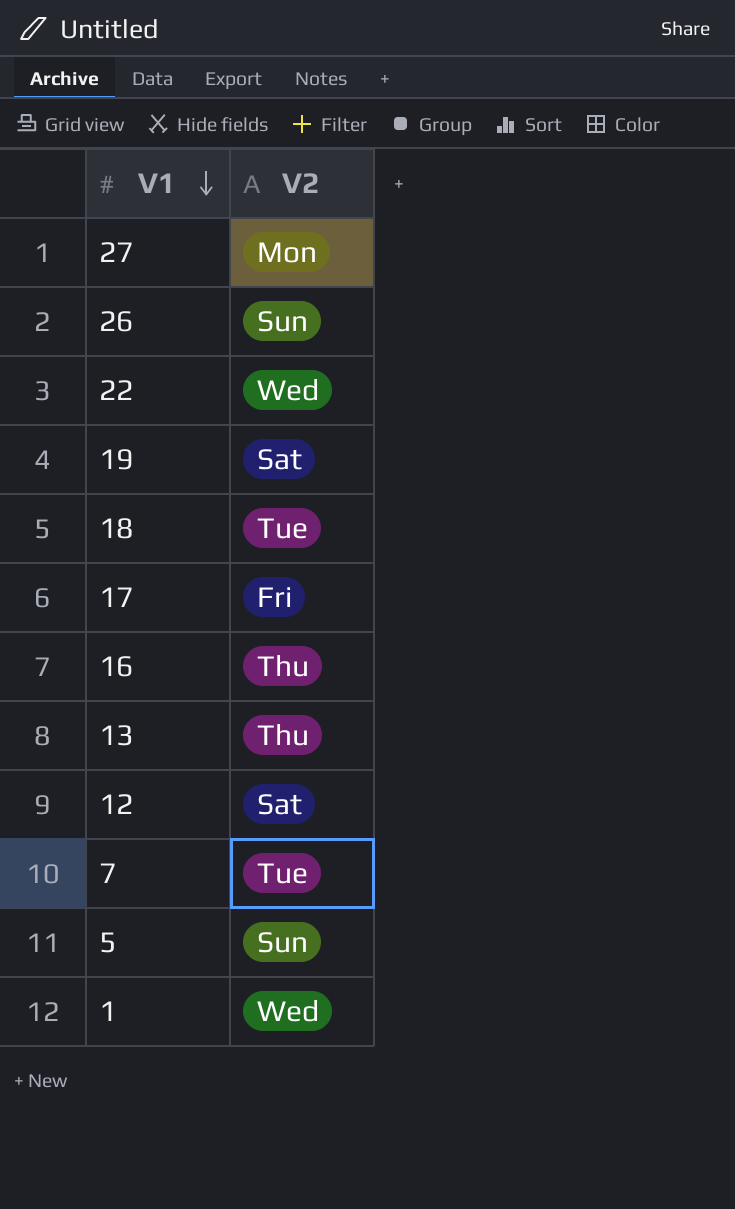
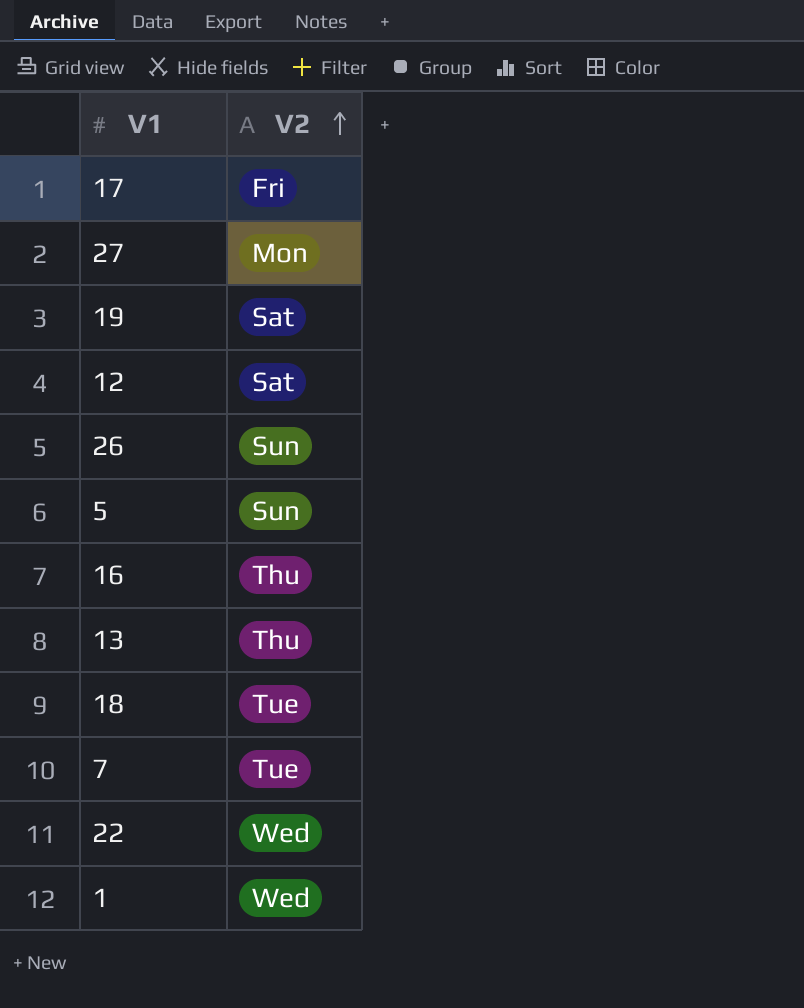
row order: V1 descending -> V2 ascending

